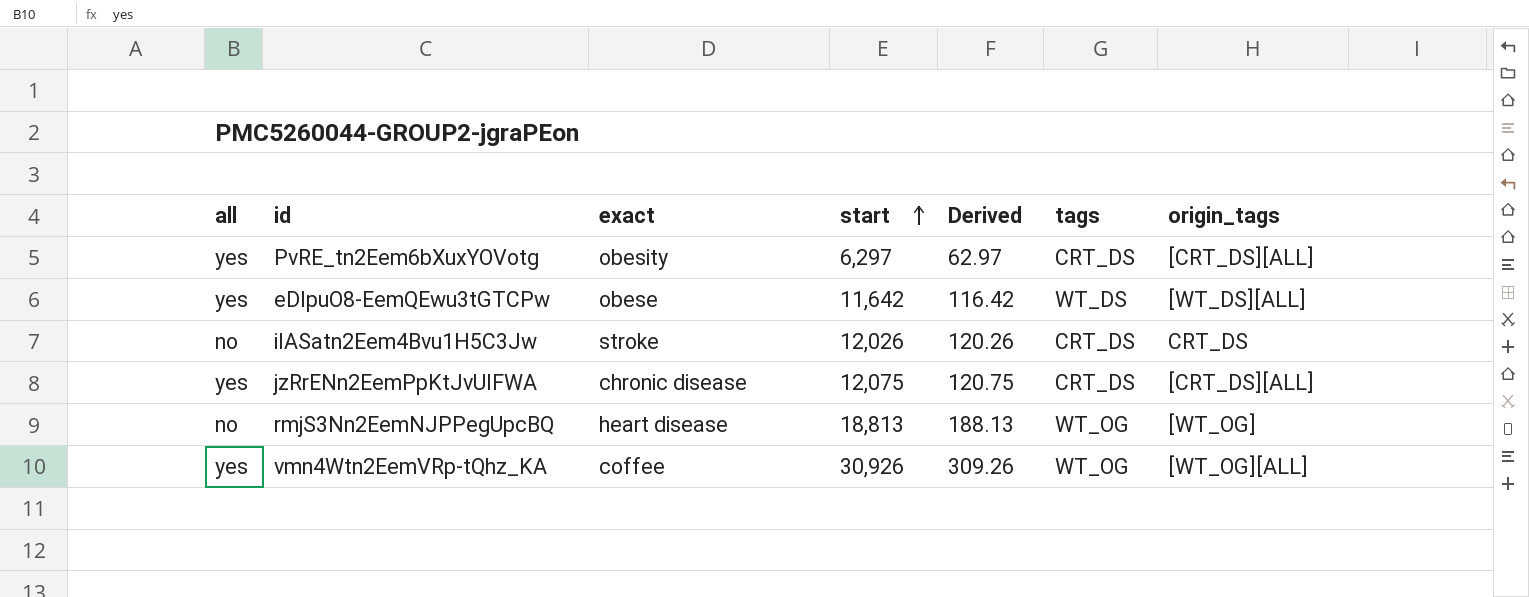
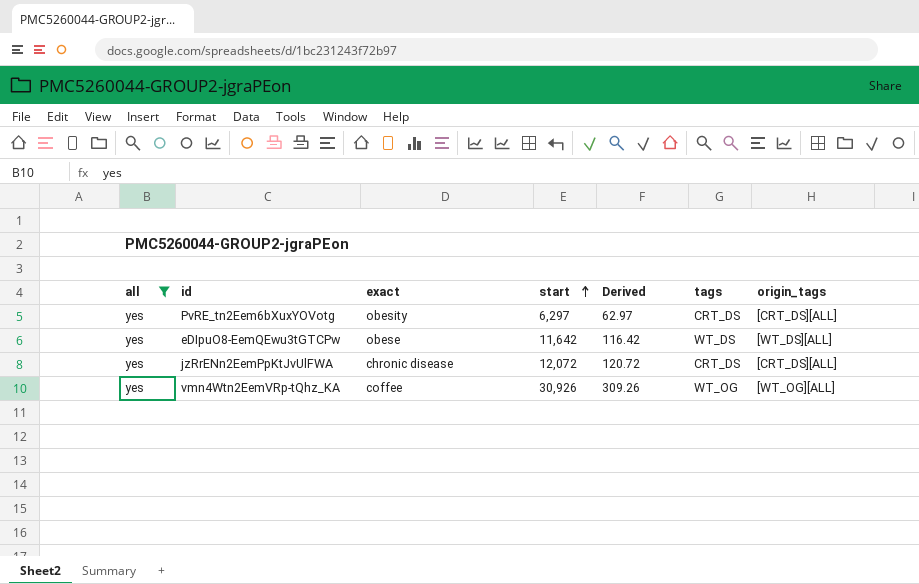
filter: none -> all = yes
jzRrENn2EemPpKtJvUlFWA | start: 12,075 -> 12,072
jzRrENn2EemPpKtJvUlFWA | Derived: 120.75 -> 120.72

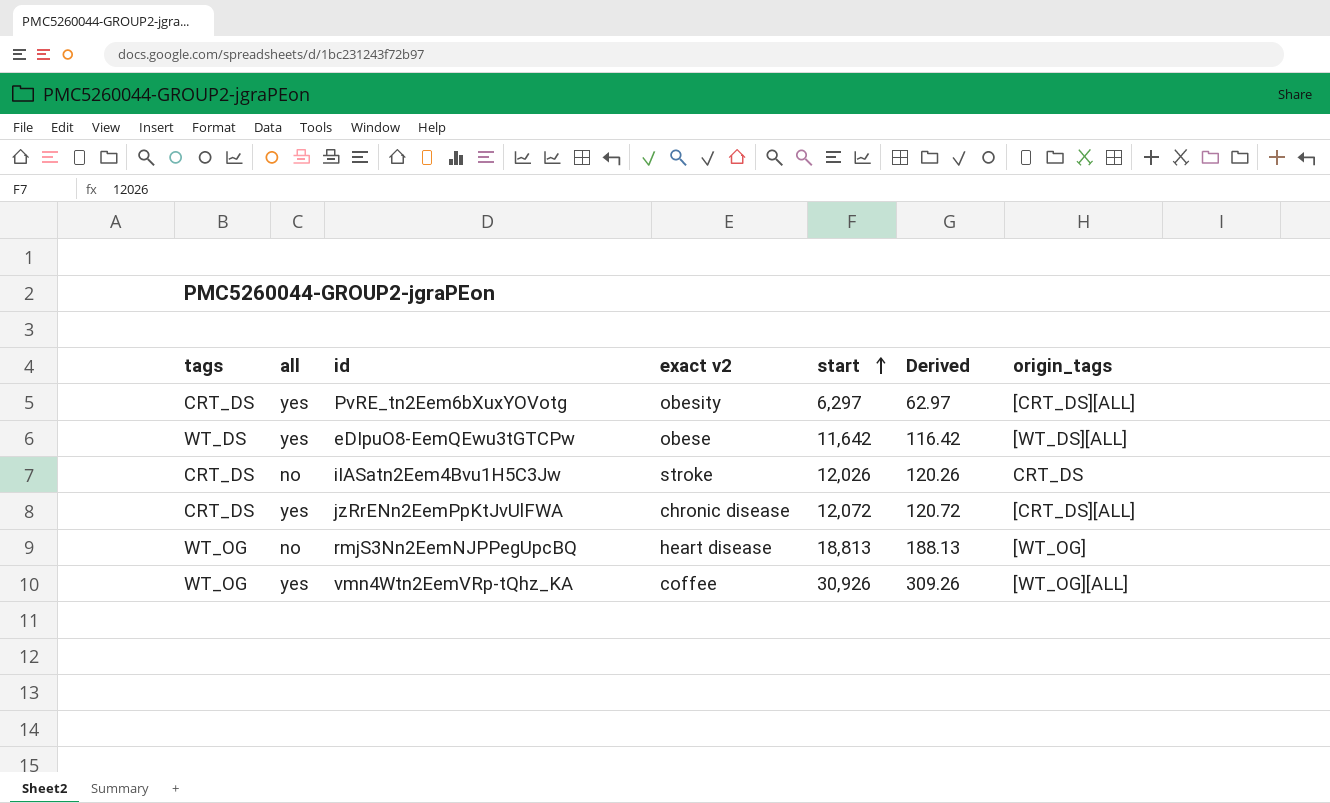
filter: all = yes -> none
column tags | position: 6 -> 1
column name: exact -> exact v2

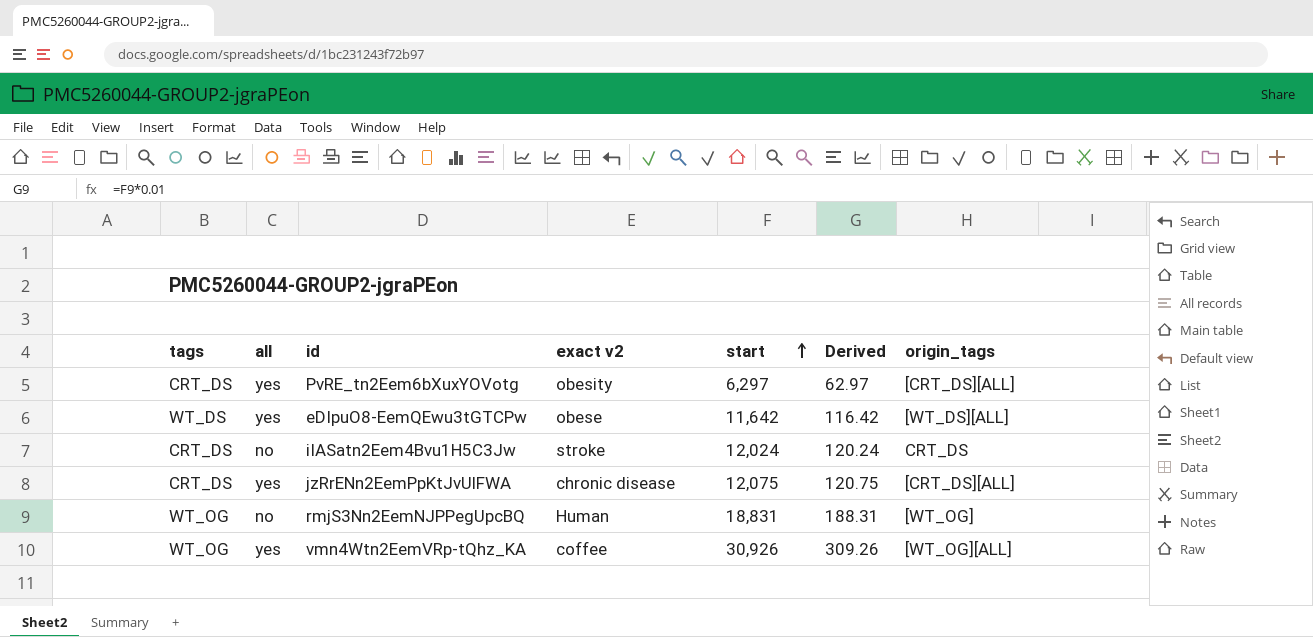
iIASatn2Eem4Bvu1H5C3Jw | start: 12,026 -> 12,024
iIASatn2Eem4Bvu1H5C3Jw | Derived: 120.26 -> 120.24
jzRrENn2EemPpKtJvUlFWA | start: 12,072 -> 12,075
jzRrENn2EemPpKtJvUlFWA | Derived: 120.72 -> 120.75
rmjS3Nn2EemNJPPegUpcBQ | exact v2: heart disease -> Human
rmjS3Nn2EemNJPPegUpcBQ | start: 18,813 -> 18,831
rmjS3Nn2EemNJPPegUpcBQ | Derived: 188.13 -> 188.31

